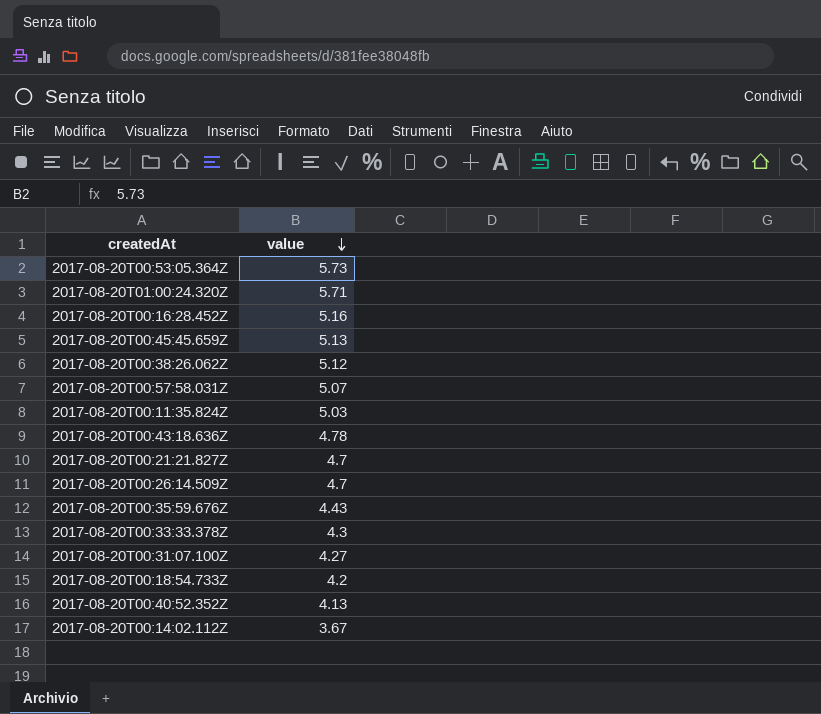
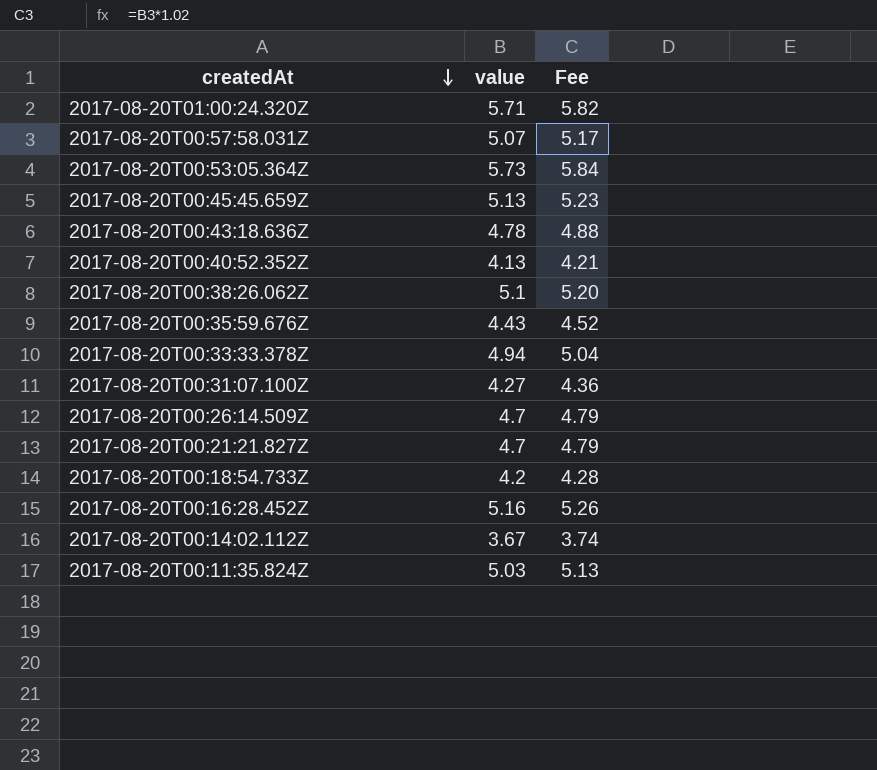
row order: value descending -> createdAt descending
column Fee | formula: none -> [value] * 1.02
2017-08-20T00:38:26.062Z | value: 5.12 -> 5.1
2017-08-20T00:33:33.378Z | value: 4.3 -> 4.94

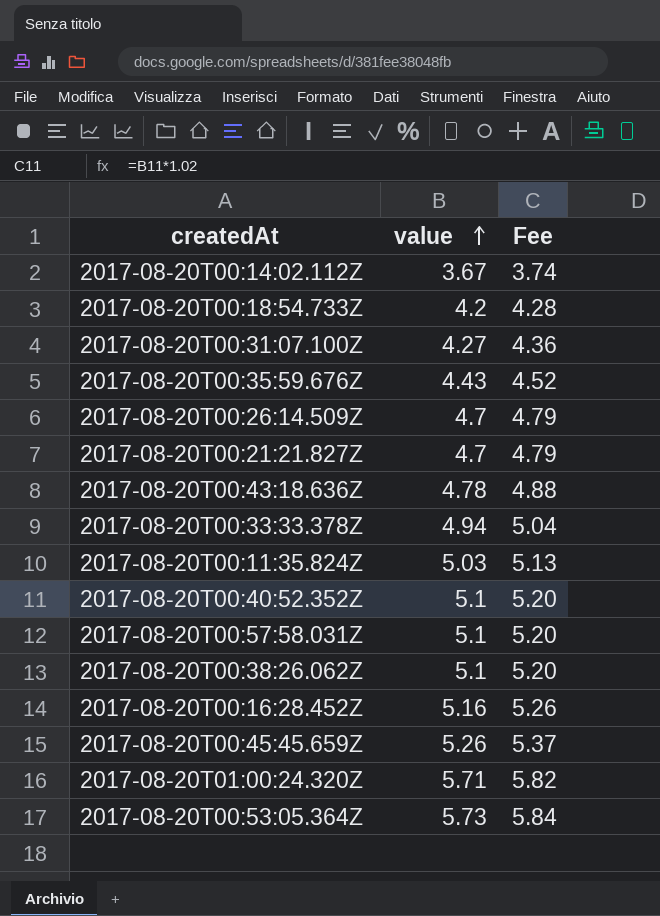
row order: createdAt descending -> value ascending
2017-08-20T00:40:52.352Z | value: 4.13 -> 5.1
2017-08-20T00:40:52.352Z | Fee: 4.21 -> 5.20
2017-08-20T00:57:58.031Z | value: 5.07 -> 5.1
2017-08-20T00:57:58.031Z | Fee: 5.17 -> 5.20
2017-08-20T00:45:45.659Z | value: 5.13 -> 5.26
2017-08-20T00:45:45.659Z | Fee: 5.23 -> 5.37

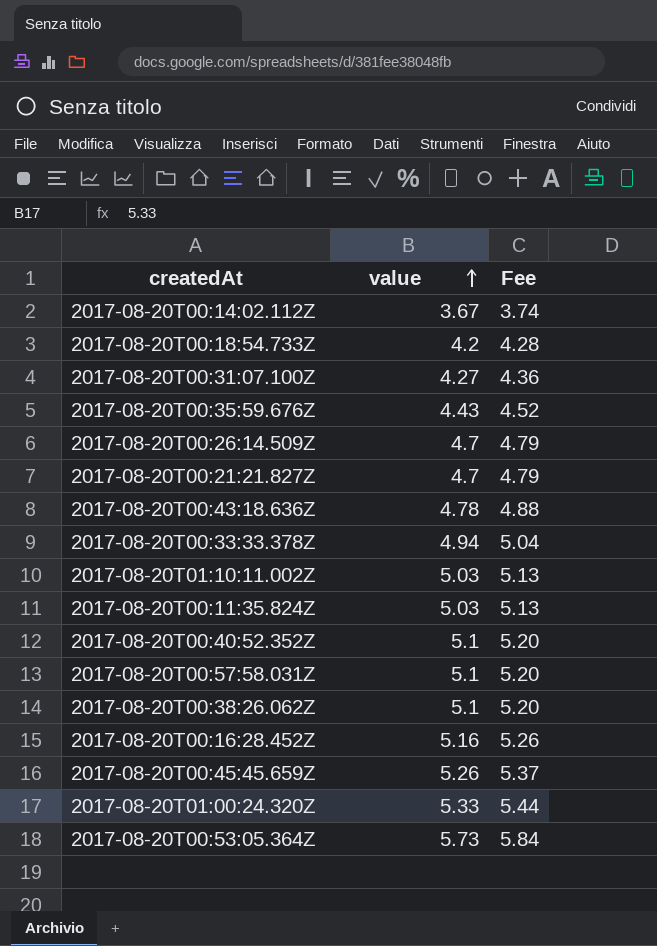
row 2017-08-20T01:10:11.002Z: none -> 5.03 | 5.13
2017-08-20T01:00:24.320Z | value: 5.71 -> 5.33
2017-08-20T01:00:24.320Z | Fee: 5.82 -> 5.44

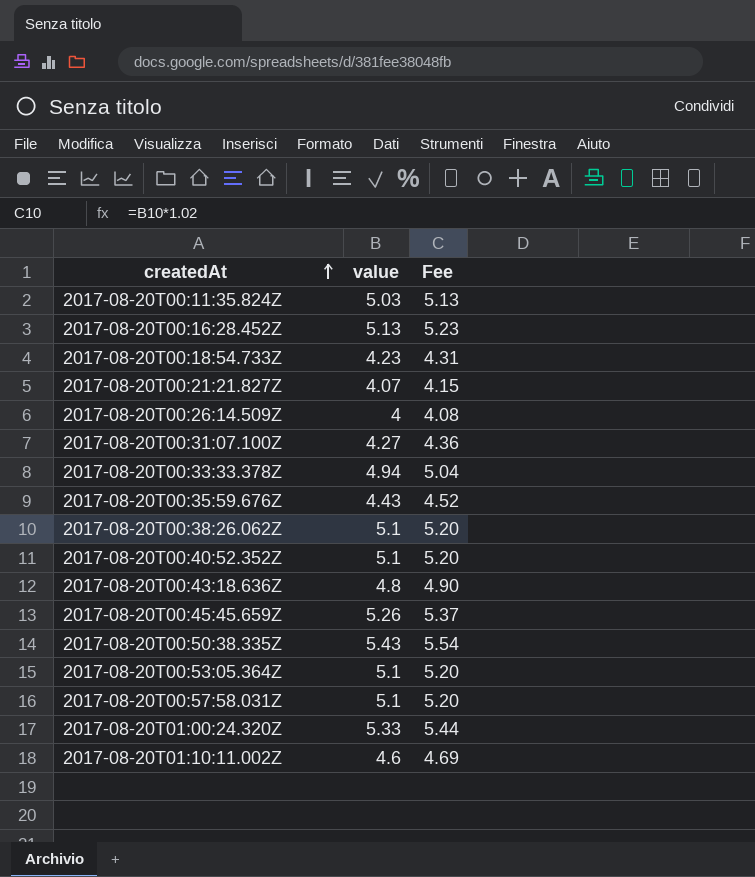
row order: value ascending -> createdAt ascending
row 2017-08-20T00:14:02.112Z: 3.67 | 3.74 -> none
2017-08-20T00:16:28.452Z | value: 5.16 -> 5.13
2017-08-20T00:16:28.452Z | Fee: 5.26 -> 5.23
2017-08-20T00:18:54.733Z | value: 4.2 -> 4.23
2017-08-20T00:18:54.733Z | Fee: 4.28 -> 4.31
2017-08-20T00:21:21.827Z | value: 4.7 -> 4.07
2017-08-20T00:21:21.827Z | Fee: 4.79 -> 4.15
2017-08-20T00:26:14.509Z | value: 4.7 -> 4
2017-08-20T00:26:14.509Z | Fee: 4.79 -> 4.08
2017-08-20T00:43:18.636Z | value: 4.78 -> 4.8
2017-08-20T00:43:18.636Z | Fee: 4.88 -> 4.90
row 2017-08-20T00:50:38.335Z: none -> 5.43 | 5.54
2017-08-20T00:53:05.364Z | value: 5.73 -> 5.1
2017-08-20T00:53:05.364Z | Fee: 5.84 -> 5.20
2017-08-20T01:10:11.002Z | value: 5.03 -> 4.6
2017-08-20T01:10:11.002Z | Fee: 5.13 -> 4.69

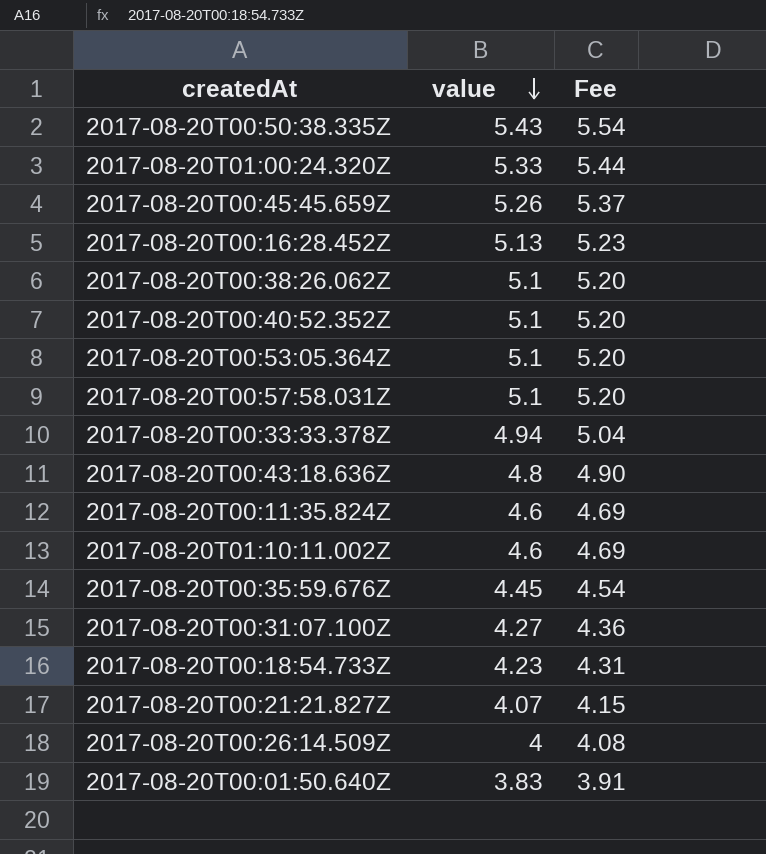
row order: createdAt ascending -> value descending
2017-08-20T00:11:35.824Z | value: 5.03 -> 4.6
2017-08-20T00:11:35.824Z | Fee: 5.13 -> 4.69
2017-08-20T00:35:59.676Z | value: 4.43 -> 4.45
2017-08-20T00:35:59.676Z | Fee: 4.52 -> 4.54
row 2017-08-20T00:01:50.640Z: none -> 3.83 | 3.91

